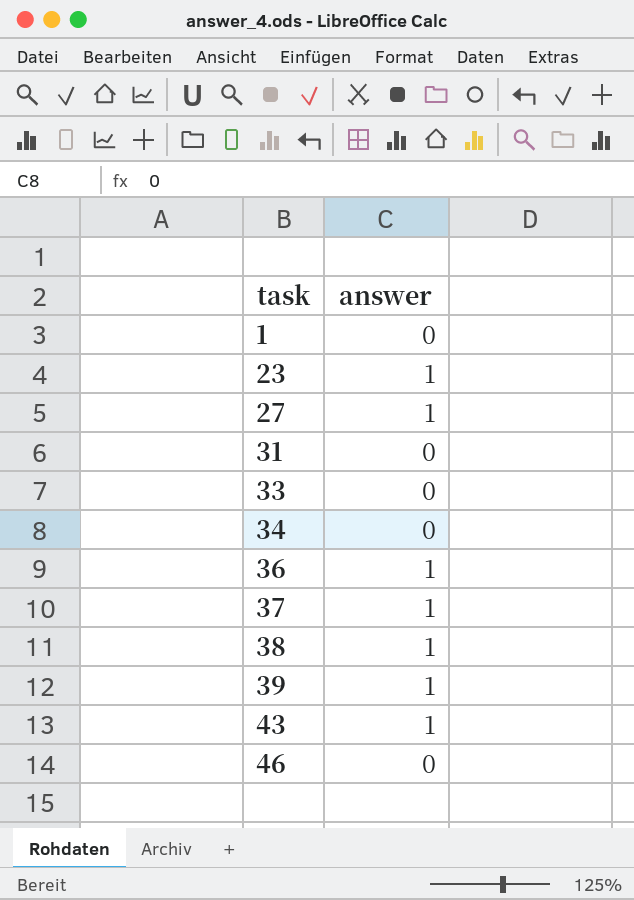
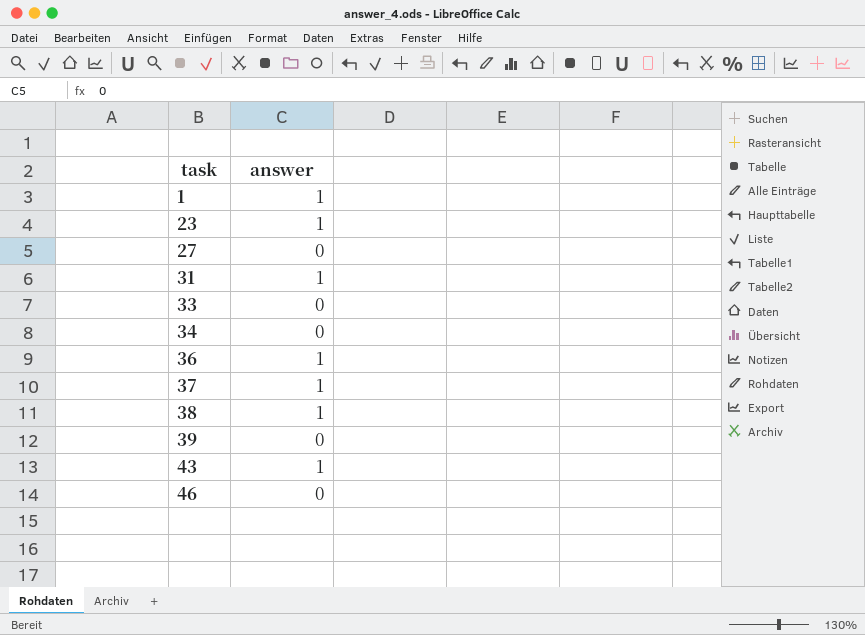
1 | answer: 0 -> 1
27 | answer: 1 -> 0
31 | answer: 0 -> 1
39 | answer: 1 -> 0

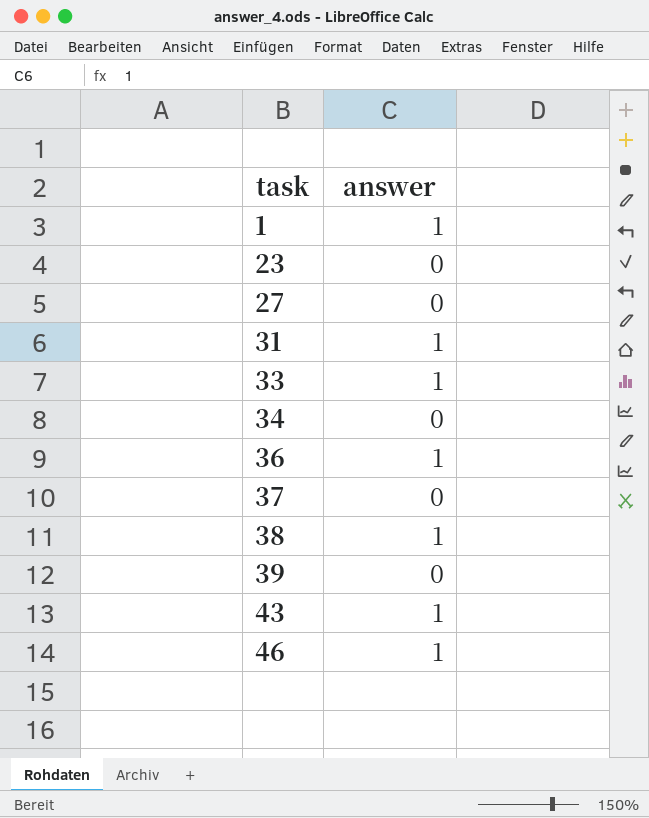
23 | answer: 1 -> 0
33 | answer: 0 -> 1
37 | answer: 1 -> 0
46 | answer: 0 -> 1

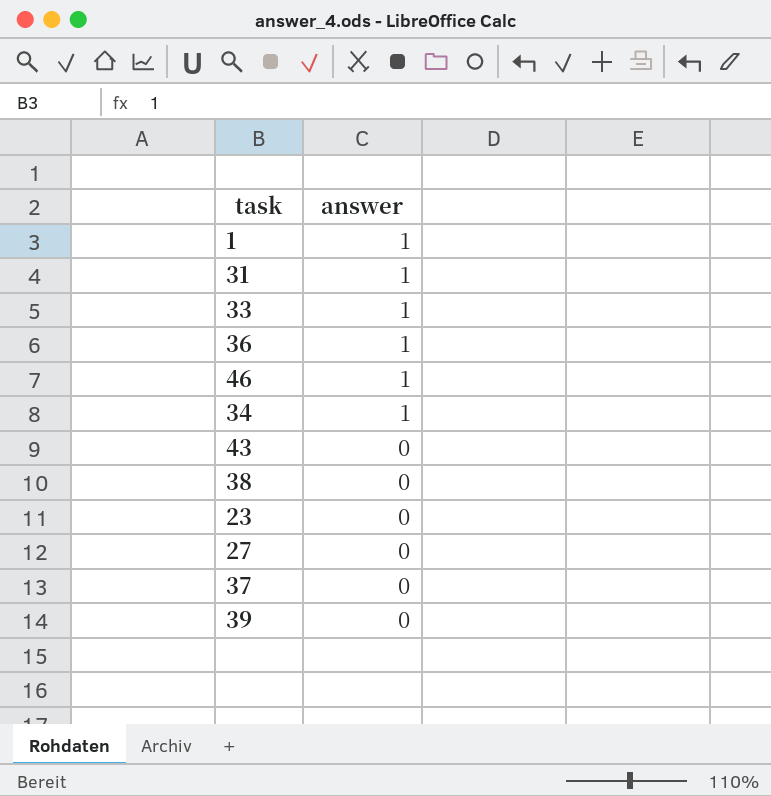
row order: task ascending -> answer descending
34 | answer: 0 -> 1
43 | answer: 1 -> 0
38 | answer: 1 -> 0

